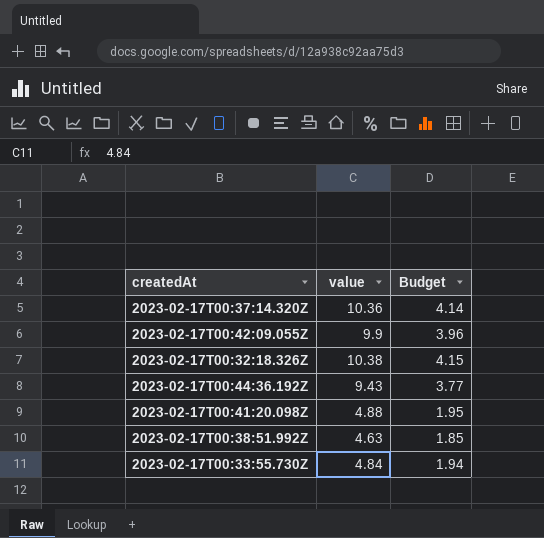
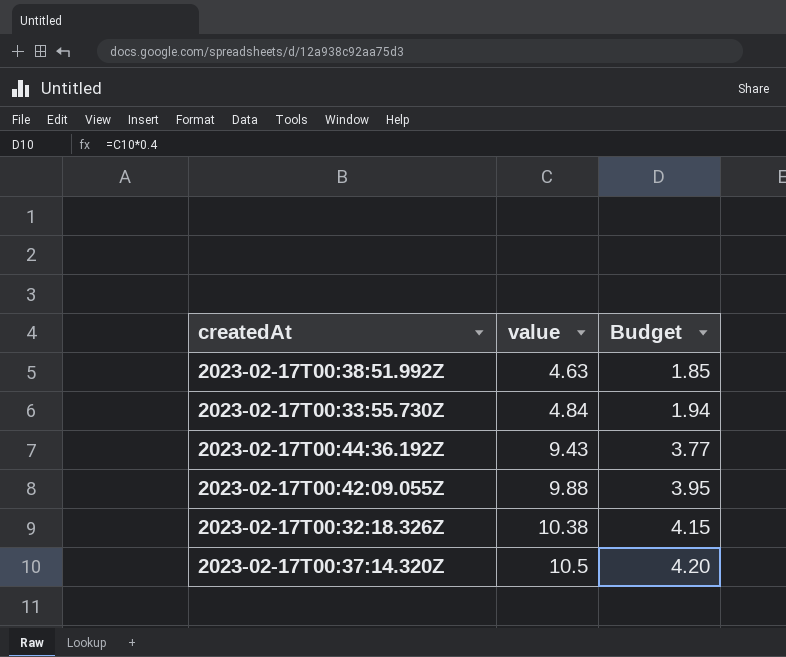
row order: none -> value ascending
row 2023-02-17T00:41:20.098Z: 4.88 | 1.95 -> none
2023-02-17T00:42:09.055Z | value: 9.9 -> 9.88
2023-02-17T00:42:09.055Z | Budget: 3.96 -> 3.95
2023-02-17T00:37:14.320Z | value: 10.36 -> 10.5
2023-02-17T00:37:14.320Z | Budget: 4.14 -> 4.20

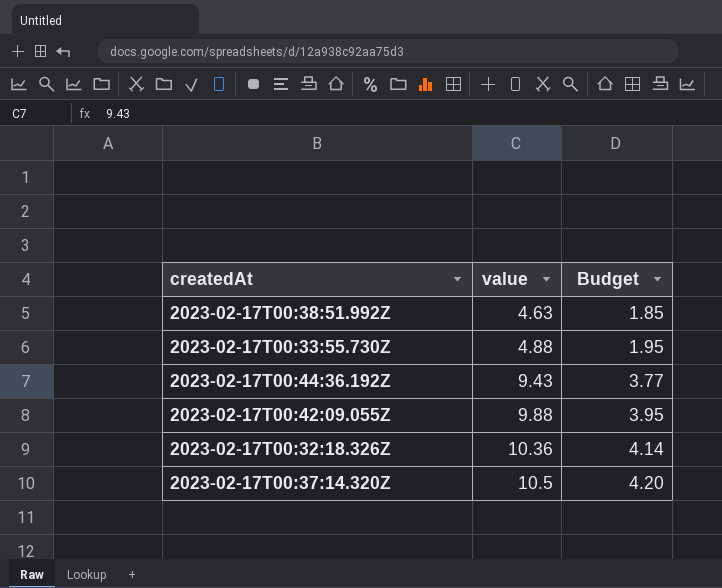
2023-02-17T00:33:55.730Z | value: 4.84 -> 4.88
2023-02-17T00:33:55.730Z | Budget: 1.94 -> 1.95
2023-02-17T00:32:18.326Z | value: 10.38 -> 10.36
2023-02-17T00:32:18.326Z | Budget: 4.15 -> 4.14

